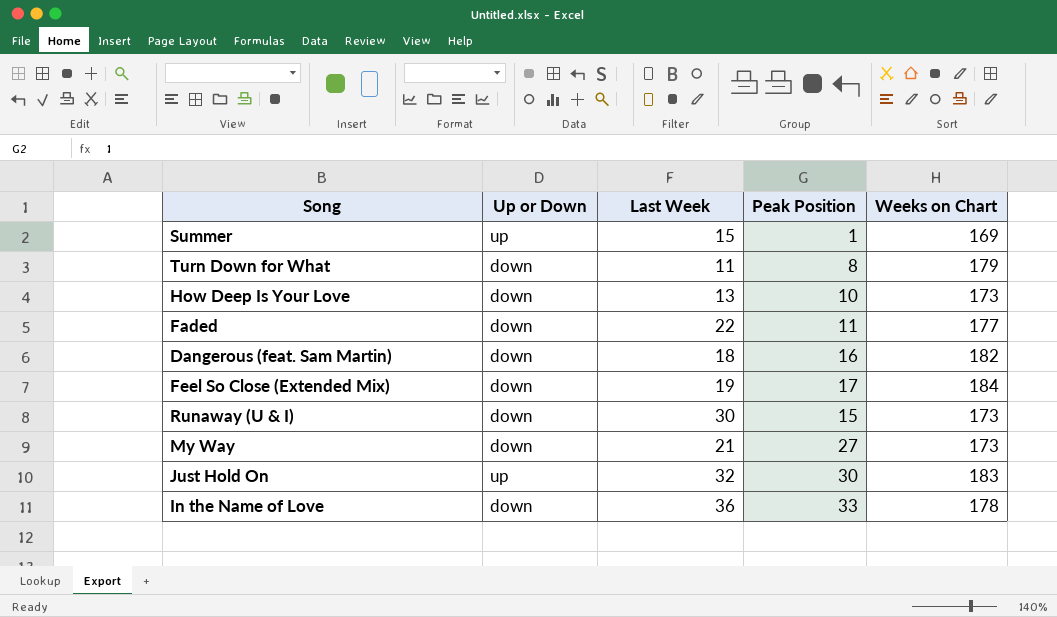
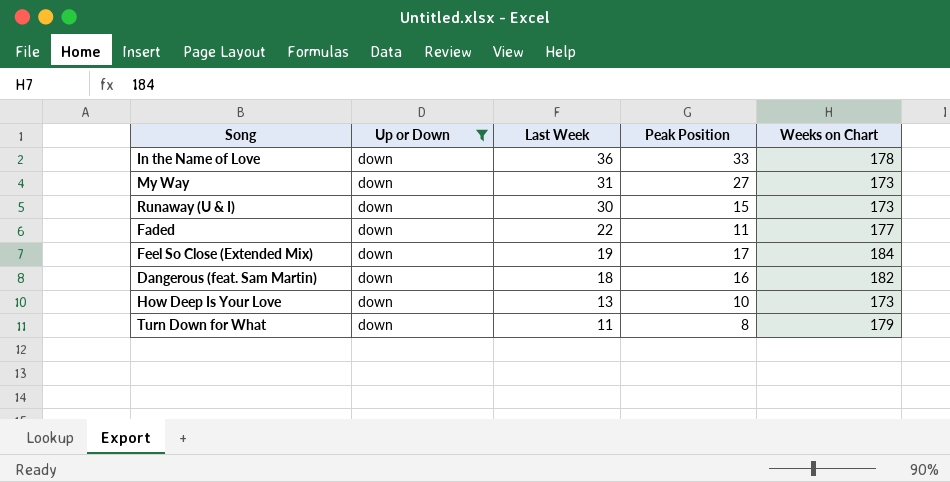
filter: none -> Up or Down = down
row order: none -> Last Week descending
My Way | Last Week: 21 -> 31

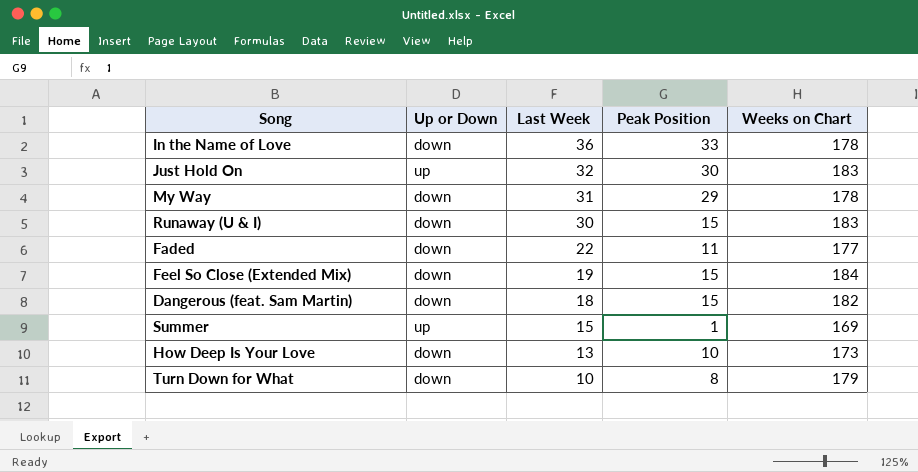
filter: Up or Down = down -> none
My Way | Peak Position: 27 -> 29
My Way | Weeks on Chart: 173 -> 178
Runaway (U & I) | Weeks on Chart: 173 -> 183
Feel So Close (Extended Mix) | Peak Position: 17 -> 15
Dangerous (feat. Sam Martin) | Peak Position: 16 -> 15
Turn Down for What | Last Week: 11 -> 10

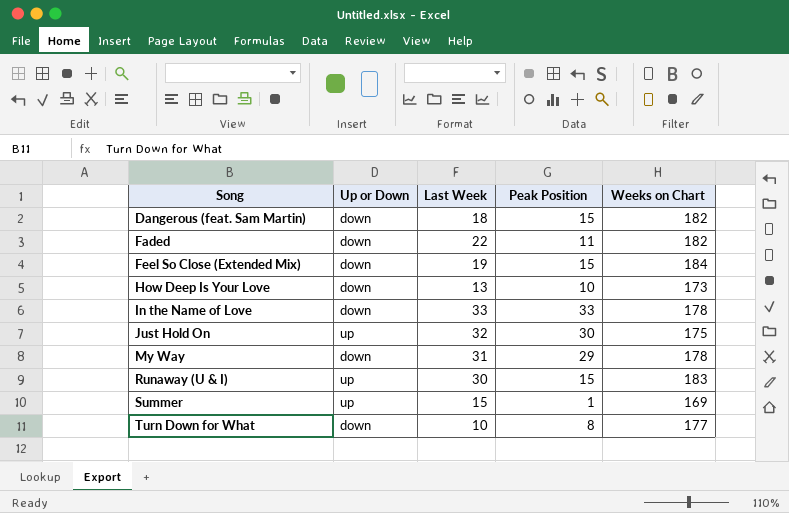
row order: Last Week descending -> Song ascending
Faded | Weeks on Chart: 177 -> 182
In the Name of Love | Last Week: 36 -> 33
Just Hold On | Weeks on Chart: 183 -> 175
Runaway (U & I) | Up or Down: down -> up
Turn Down for What | Weeks on Chart: 179 -> 177

